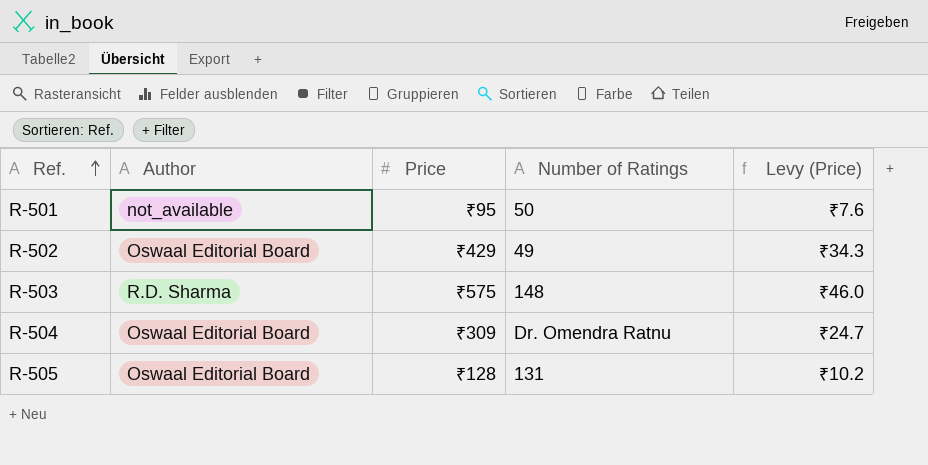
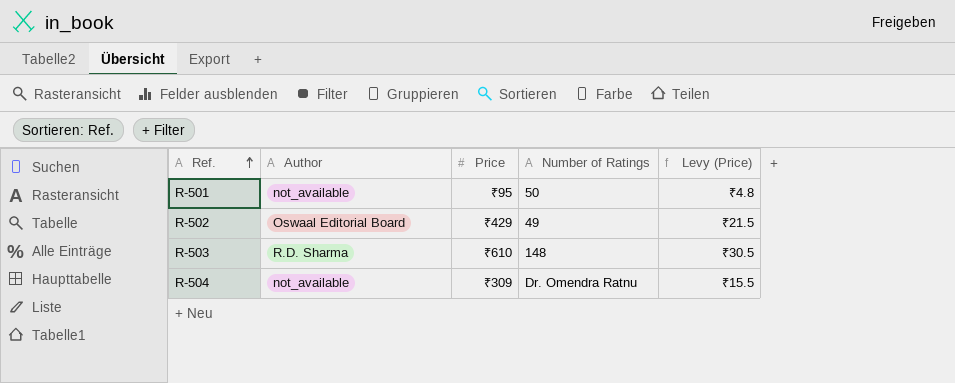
column Levy (Price) | formula: [Price] * 0.08 -> [Price] * 0.05
row R-505: Oswaal Editorial Board | ₹128 | 131 | ₹10.2 -> none
R-503 | Price: ₹575 -> ₹610
R-504 | Author: Oswaal Editorial Board -> not_available

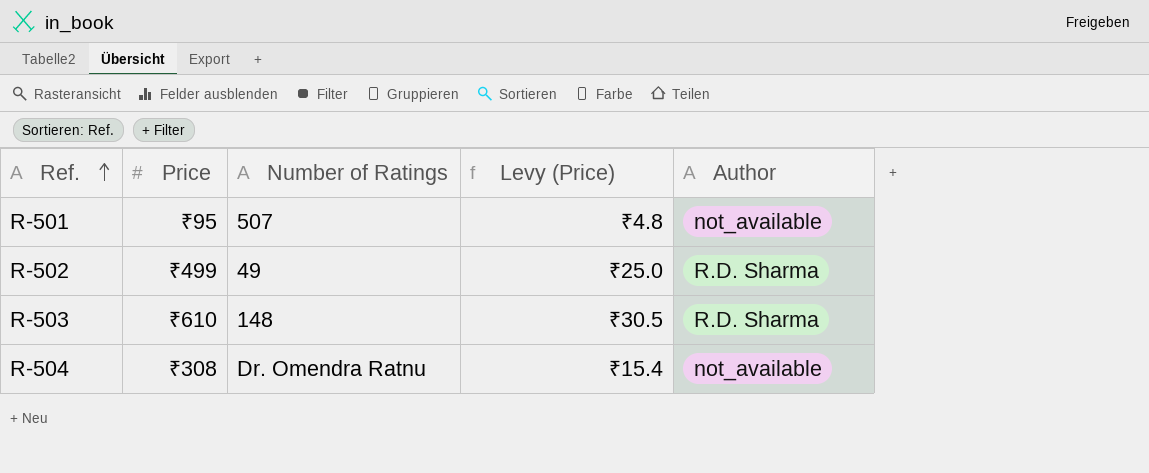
column Author | position: 2 -> 5
R-501 | Number of Ratings: 50 -> 507
R-502 | Price: ₹429 -> ₹499
R-502 | Levy (Price): ₹21.5 -> ₹25.0
R-502 | Author: Oswaal Editorial Board -> R.D. Sharma
R-504 | Price: ₹309 -> ₹308
R-504 | Levy (Price): ₹15.5 -> ₹15.4

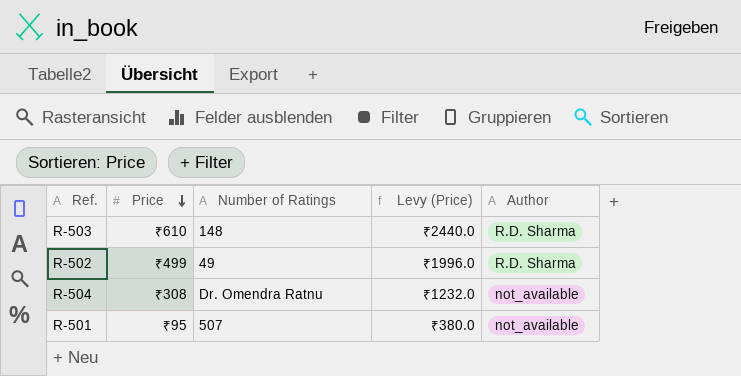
row order: Ref. ascending -> Price descending
column Levy (Price) | formula: [Price] * 0.05 -> [Price] * 4

